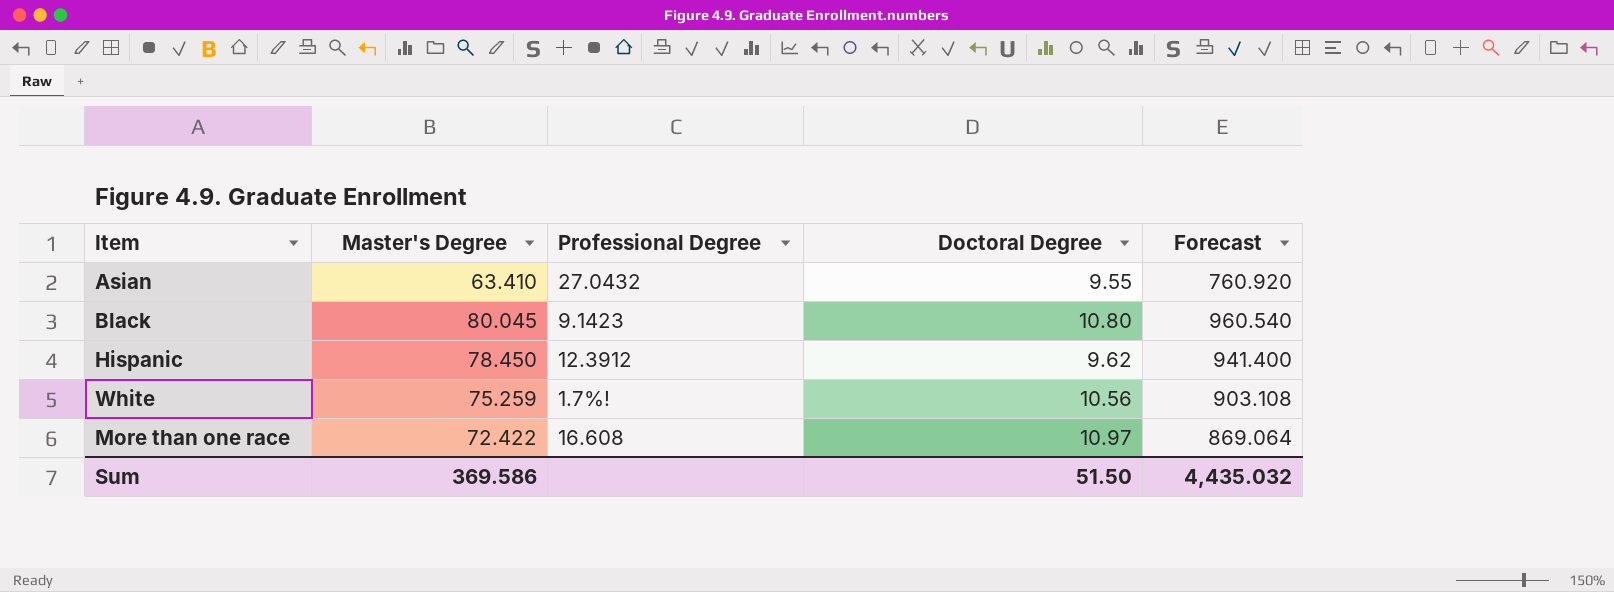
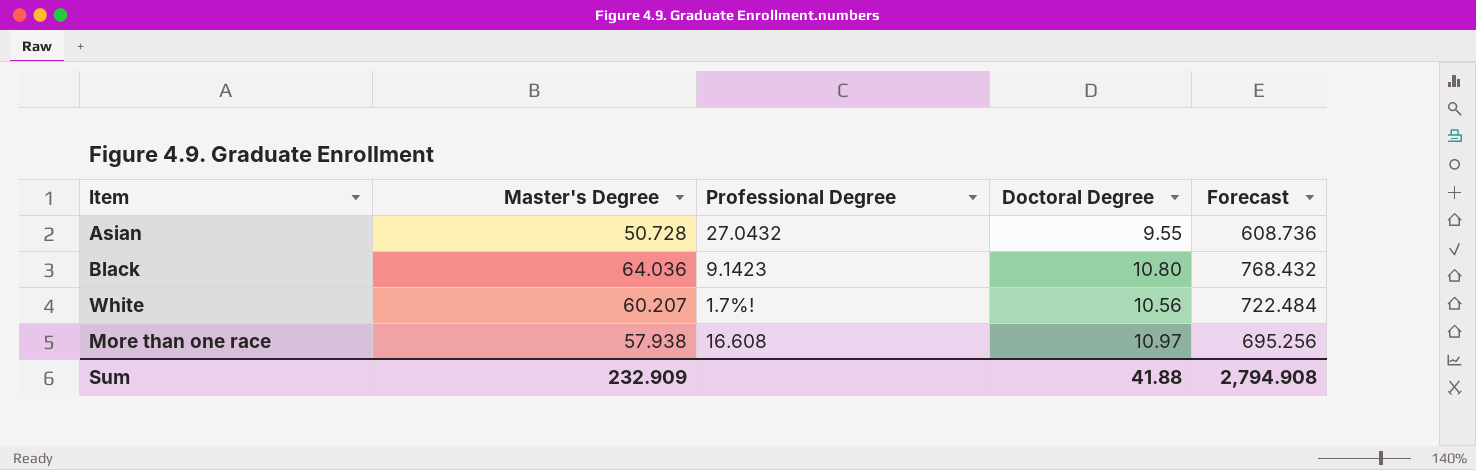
row Hispanic: 78.450 | 12.3912 | 9.62 | 941.400 -> none
Asian | Master's Degree: 63.410 -> 50.728
Asian | Forecast: 760.920 -> 608.736
Black | Master's Degree: 80.045 -> 64.036
Black | Forecast: 960.540 -> 768.432
White | Master's Degree: 75.259 -> 60.207
White | Forecast: 903.108 -> 722.484
More than one race | Master's Degree: 72.422 -> 57.938
More than one race | Forecast: 869.064 -> 695.256
Sum | Master's Degree: 369.586 -> 232.909
Sum | Doctoral Degree: 51.50 -> 41.88
Sum | Forecast: 4,435.032 -> 2,794.908

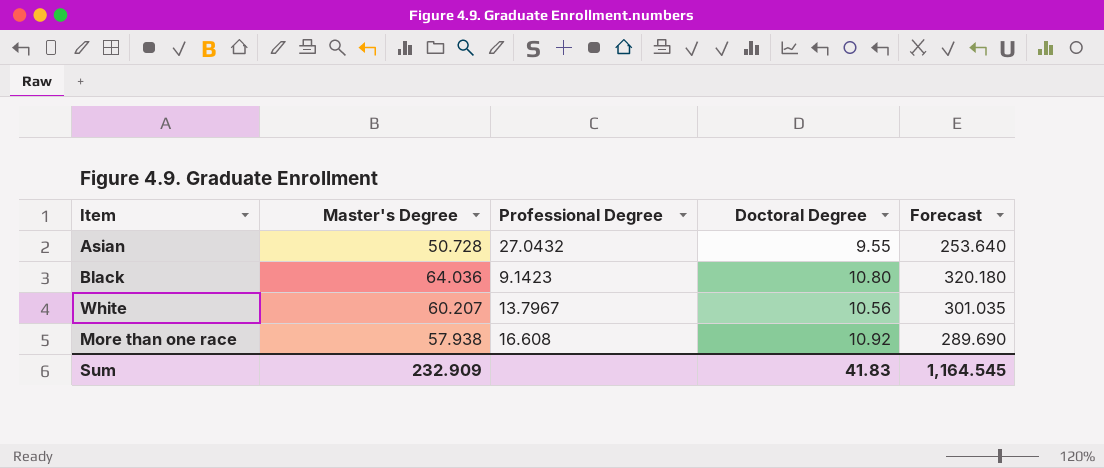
column Forecast | formula: [Master's Degree] * 12 -> [Master's Degree] * 5
White | Professional Degree: 1.7%! -> 13.7967
More than one race | Doctoral Degree: 10.97 -> 10.92
Sum | Doctoral Degree: 41.88 -> 41.83
Sum | Forecast: 2,794.908 -> 1,164.545

